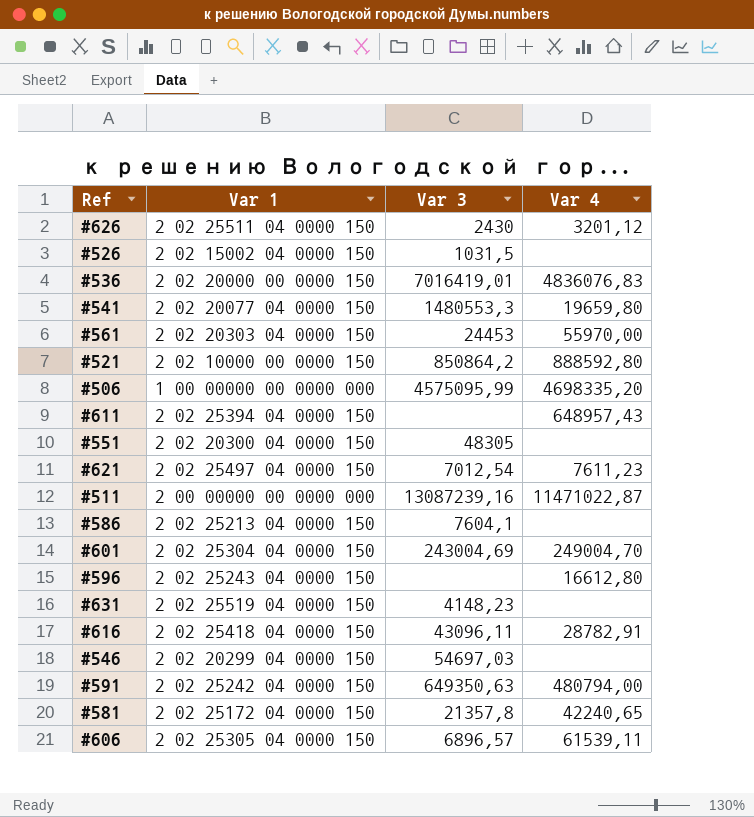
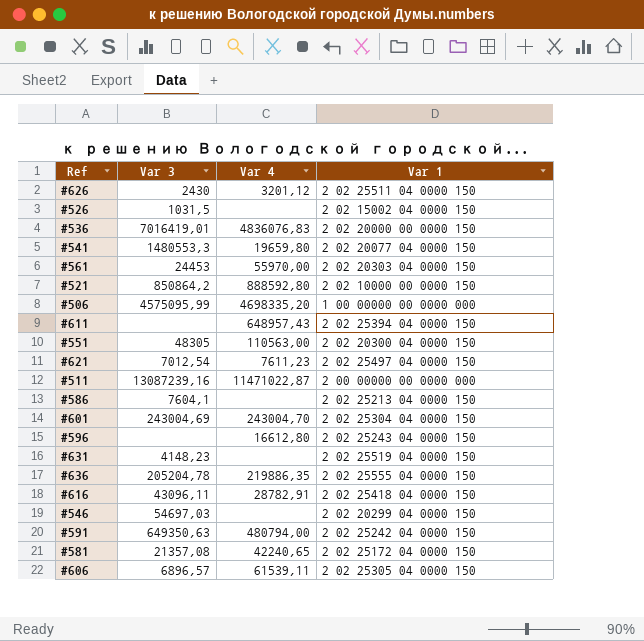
column Var 1 | position: 2 -> 4
#551 | Var 4: none -> 110563,00
#601 | Var 4: 249004,70 -> 243004,70
row #636: none -> 205204,78 | 219886,35 | 2 02 25555 04 0000 150
#581 | Var 3: 21357,8 -> 21357,08

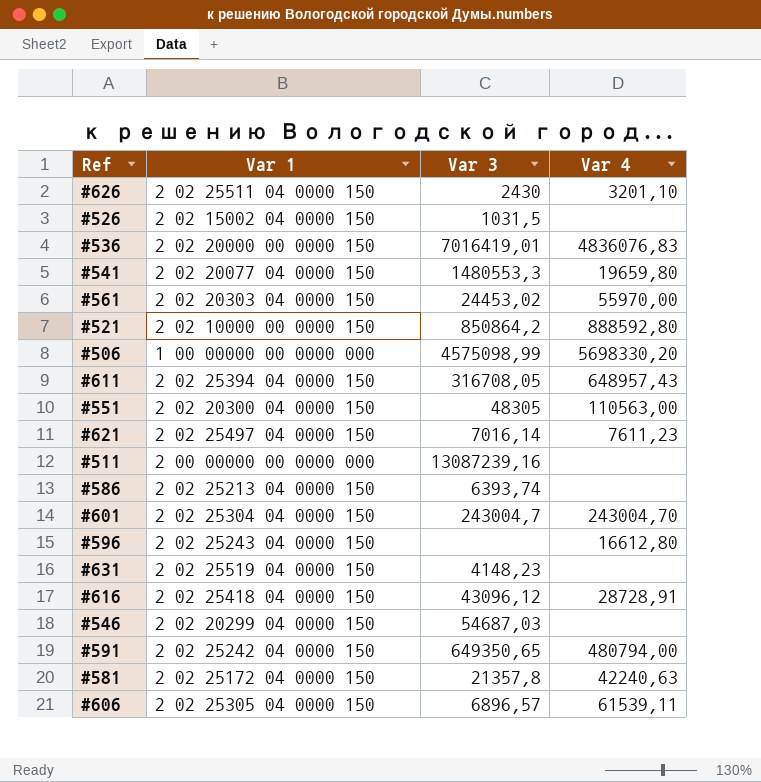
column Var 1 | position: 4 -> 2
row #636: 205204,78 | 219886,35 | 2 02 25555 04 0000 150 -> none
#626 | Var 4: 3201,12 -> 3201,10
#561 | Var 3: 24453 -> 24453,02
#506 | Var 3: 4575095,99 -> 4575098,99
#506 | Var 4: 4698335,20 -> 5698330,20
#611 | Var 3: none -> 316708,05
#621 | Var 3: 7012,54 -> 7016,14
#511 | Var 4: 11471022,87 -> none
#586 | Var 3: 7604,1 -> 6393,74
#601 | Var 3: 243004,69 -> 243004,7
#616 | Var 3: 43096,11 -> 43096,12
#616 | Var 4: 28782,91 -> 28728,91
#546 | Var 3: 54697,03 -> 54687,03
#591 | Var 3: 649350,63 -> 649350,65
#581 | Var 3: 21357,08 -> 21357,8
#581 | Var 4: 42240,65 -> 42240,63

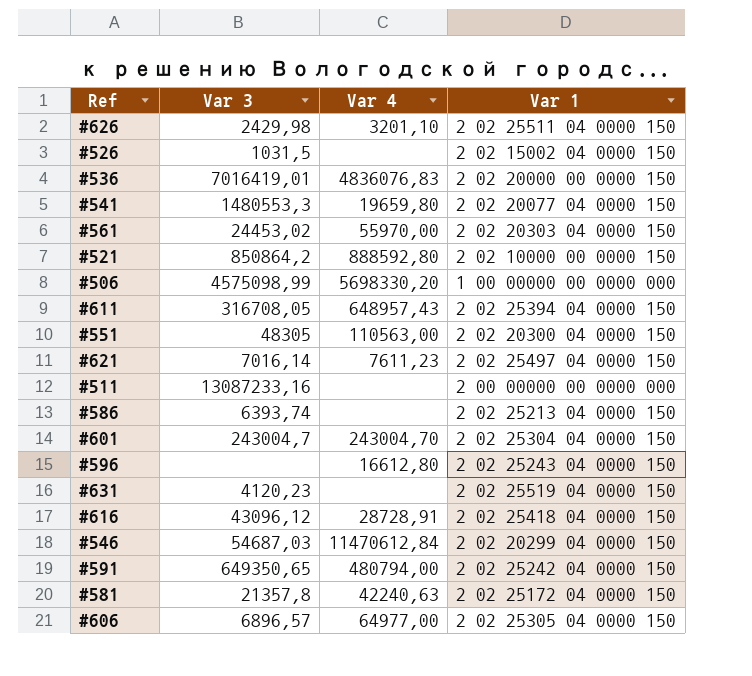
column Var 1 | position: 2 -> 4
#626 | Var 3: 2430 -> 2429,98
#511 | Var 3: 13087239,16 -> 13087233,16
#631 | Var 3: 4148,23 -> 4120,23
#546 | Var 4: none -> 11470612,84
#606 | Var 4: 61539,11 -> 64977,00

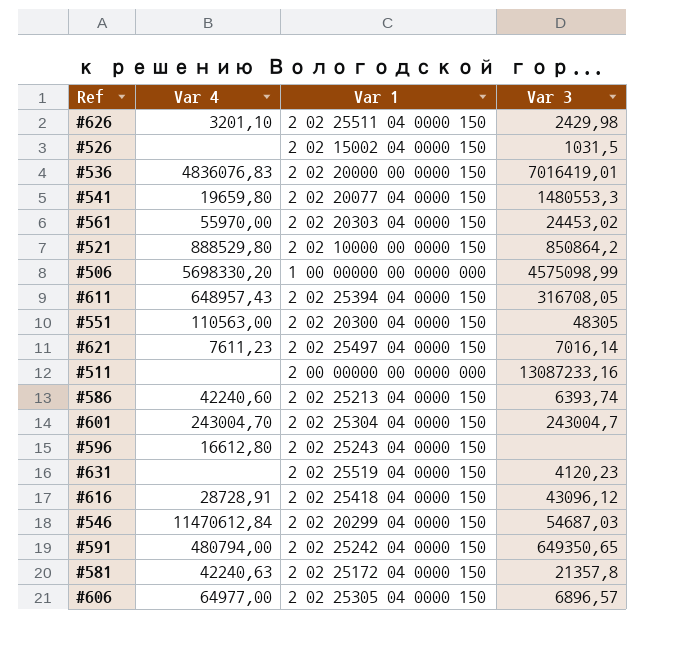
column Var 3 | position: 2 -> 4
#521 | Var 4: 888592,80 -> 888529,80
#586 | Var 4: none -> 42240,60

